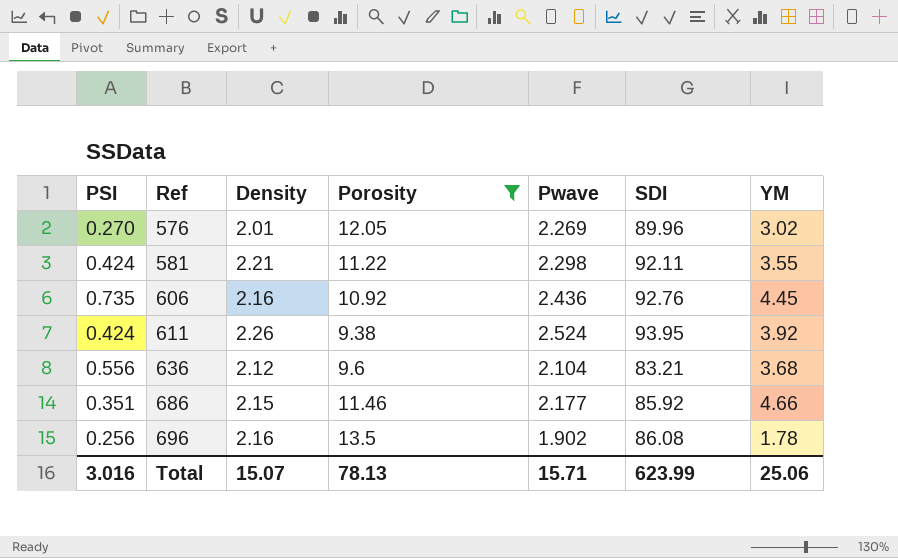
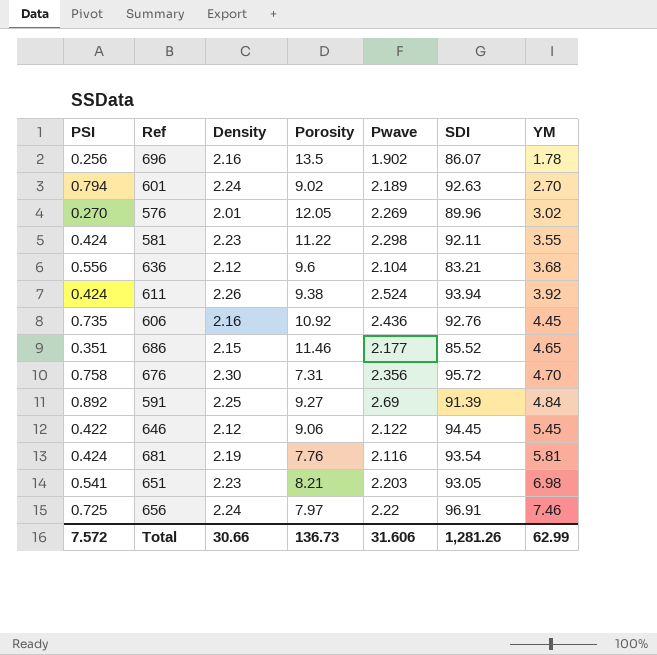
filter: Porosity >= 9.38 -> none
row order: Ref ascending -> YM ascending
696 | SDI: 86.08 -> 86.07
581 | Density: 2.21 -> 2.23
611 | SDI: 93.95 -> 93.94
686 | SDI: 85.92 -> 85.52
686 | YM: 4.66 -> 4.65
Total | PSI: 3.016 -> 7.572
Total | Density: 15.07 -> 30.66
Total | Porosity: 78.13 -> 136.73
Total | Pwave: 15.71 -> 31.606
Total | SDI: 623.99 -> 1,281.26
Total | YM: 25.06 -> 62.99

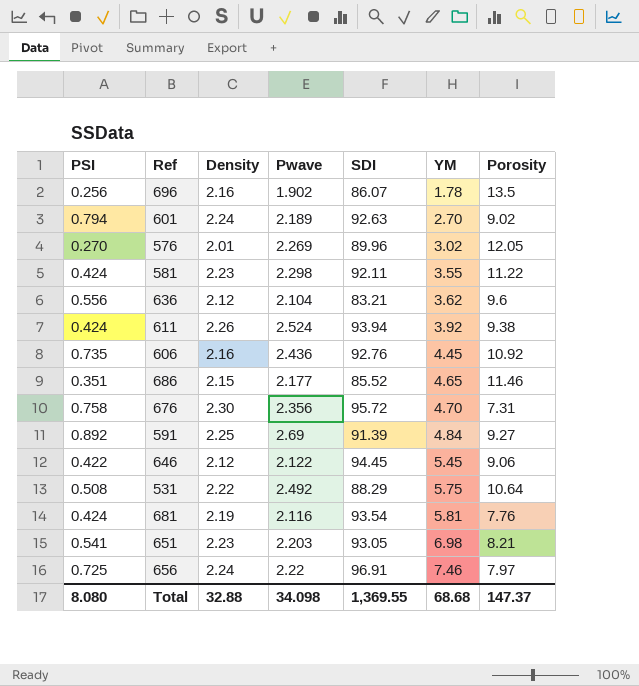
column Porosity | position: 4 -> 7
636 | YM: 3.68 -> 3.62
row 531: none -> 0.508 | 2.22 | 2.492 | 88.29 | 5.75 | 10.64
Total | PSI: 7.572 -> 8.080
Total | Density: 30.66 -> 32.88
Total | Pwave: 31.606 -> 34.098
Total | SDI: 1,281.26 -> 1,369.55
Total | YM: 62.99 -> 68.68
Total | Porosity: 136.73 -> 147.37

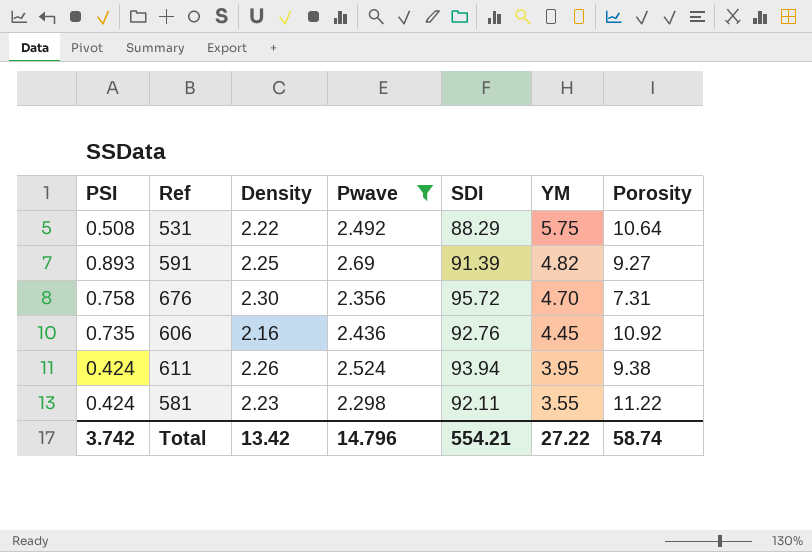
filter: none -> Pwave >= 2.298
row order: YM ascending -> YM descending
591 | PSI: 0.892 -> 0.893
591 | YM: 4.84 -> 4.82
611 | YM: 3.92 -> 3.95
Total | PSI: 8.080 -> 3.742
Total | Density: 32.88 -> 13.42
Total | Pwave: 34.098 -> 14.796
Total | SDI: 1,369.55 -> 554.21
Total | YM: 68.68 -> 27.22
Total | Porosity: 147.37 -> 58.74

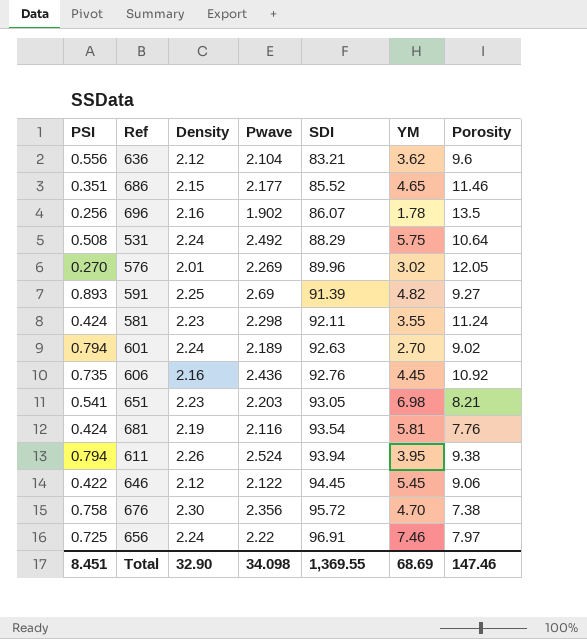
filter: Pwave >= 2.298 -> none
row order: YM descending -> SDI ascending
531 | Density: 2.22 -> 2.24
581 | Porosity: 11.22 -> 11.24
611 | PSI: 0.424 -> 0.794
676 | Porosity: 7.31 -> 7.38
Total | PSI: 3.742 -> 8.451
Total | Density: 13.42 -> 32.90
Total | Pwave: 14.796 -> 34.098
Total | SDI: 554.21 -> 1,369.55
Total | YM: 27.22 -> 68.69
Total | Porosity: 58.74 -> 147.46

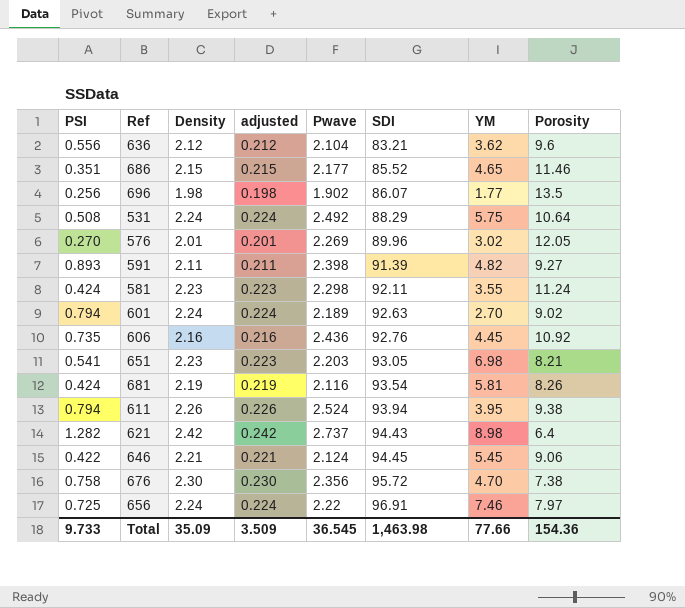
column adjusted | formula: none -> [Density] * 0.1
696 | Density: 2.16 -> 1.98
696 | YM: 1.78 -> 1.77
591 | Density: 2.25 -> 2.11
591 | Pwave: 2.69 -> 2.398
681 | Porosity: 7.76 -> 8.26
row 621: none -> 1.282 | 2.42 | 0.242 | 2.737 | 94.43 | 8.98 | 6.4
646 | Density: 2.12 -> 2.21
646 | Pwave: 2.122 -> 2.124
Total | PSI: 8.451 -> 9.733
Total | Density: 32.90 -> 35.09
Total | Pwave: 34.098 -> 36.545
Total | SDI: 1,369.55 -> 1,463.98
Total | YM: 68.69 -> 77.66
Total | Porosity: 147.46 -> 154.36

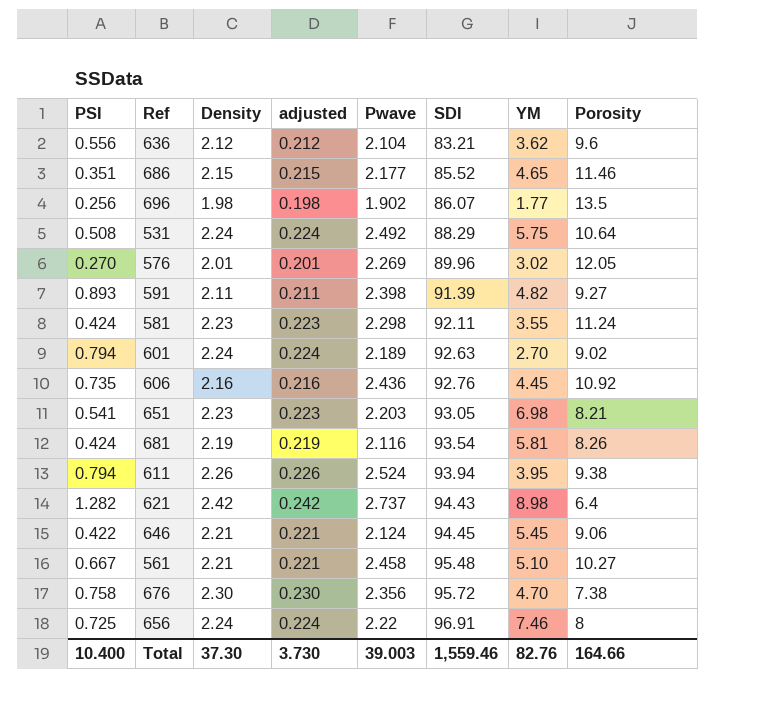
row 561: none -> 0.667 | 2.21 | 0.221 | 2.458 | 95.48 | 5.10 | 10.27
656 | Porosity: 7.97 -> 8
Total | PSI: 9.733 -> 10.400
Total | Density: 35.09 -> 37.30
Total | adjusted: 3.509 -> 3.730
Total | Pwave: 36.545 -> 39.003
Total | SDI: 1,463.98 -> 1,559.46
Total | YM: 77.66 -> 82.76
Total | Porosity: 154.36 -> 164.66

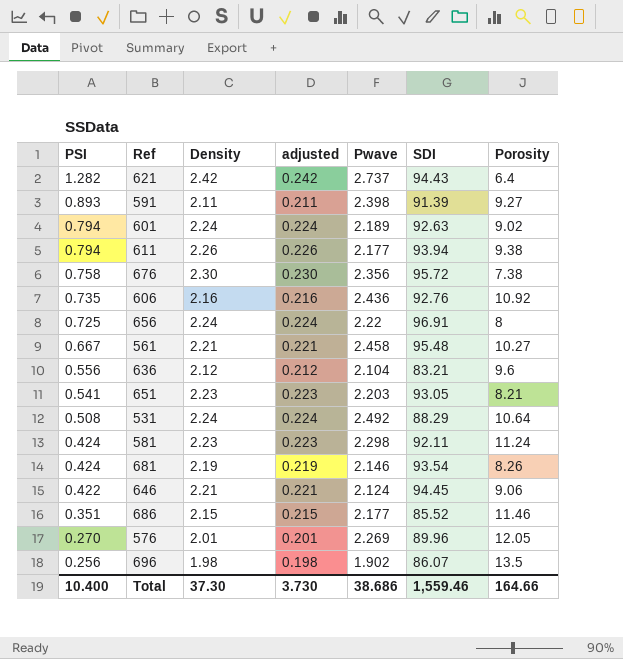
row order: SDI ascending -> PSI descending
column YM | position: 7 -> none
611 | Pwave: 2.524 -> 2.177
681 | Pwave: 2.116 -> 2.146
Total | Pwave: 39.003 -> 38.686

